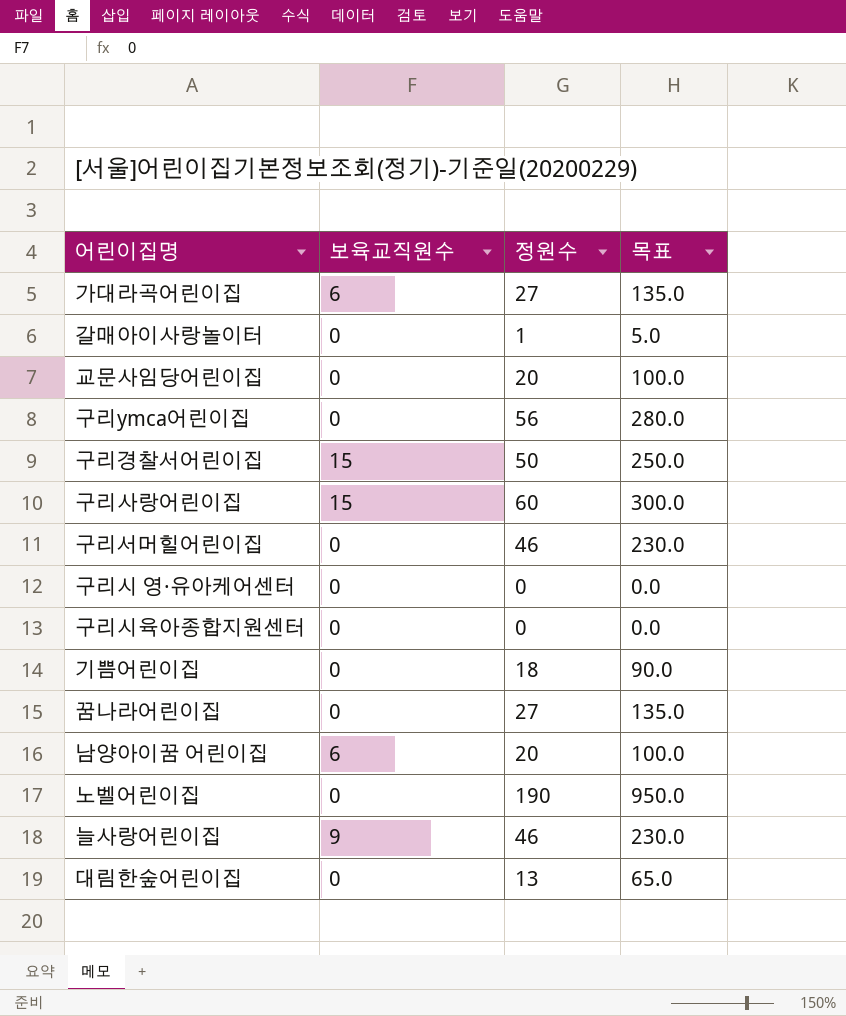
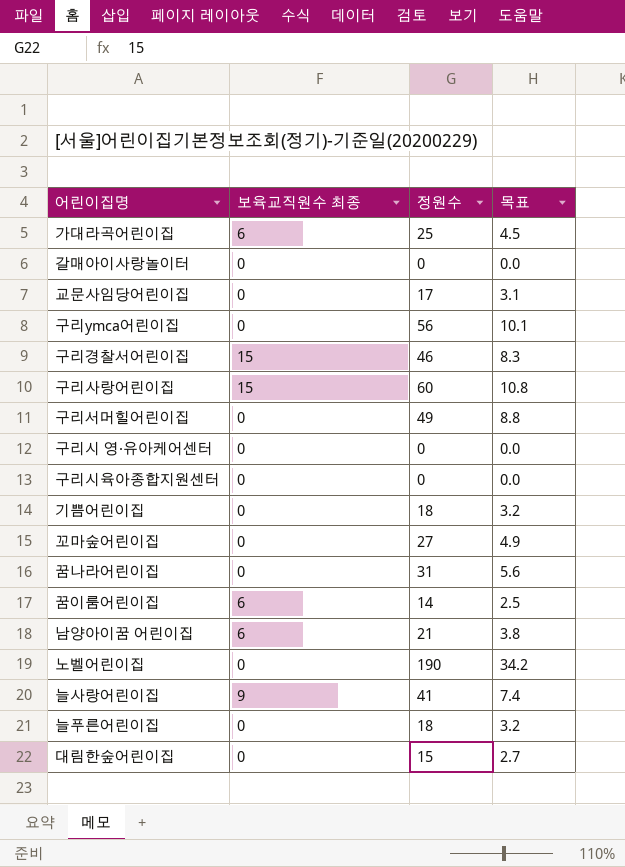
column name: 보육교직원수 -> 보육교직원수 최종
column 목표 | formula: [정원수] * 5 -> [정원수] * 0.18
가대라곡어린이집 | 정원수: 27 -> 25
갈매아이사랑놀이터 | 정원수: 1 -> 0
교문사임당어린이집 | 정원수: 20 -> 17
구리경찰서어린이집 | 정원수: 50 -> 46
구리서머힐어린이집 | 정원수: 46 -> 49
row 꼬마숲어린이집: none -> 0 | 27 | 4.9
꿈나라어린이집 | 정원수: 27 -> 31
row 꿈이룸어린이집: none -> 6 | 14 | 2.5
남양아이꿈 어린이집 | 정원수: 20 -> 21
늘사랑어린이집 | 정원수: 46 -> 41
row 늘푸른어린이집: none -> 0 | 18 | 3.2
대림한숲어린이집 | 정원수: 13 -> 15

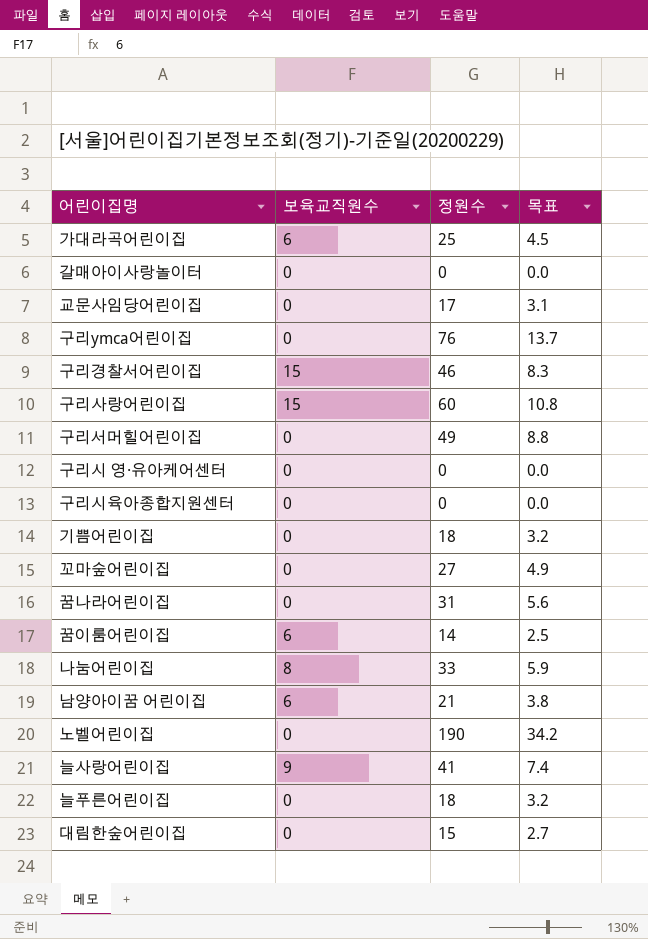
column name: 보육교직원수 최종 -> 보육교직원수
구리ymca어린이집 | 정원수: 56 -> 76
구리ymca어린이집 | 목표: 10.1 -> 13.7
row 나눔어린이집: none -> 8 | 33 | 5.9

